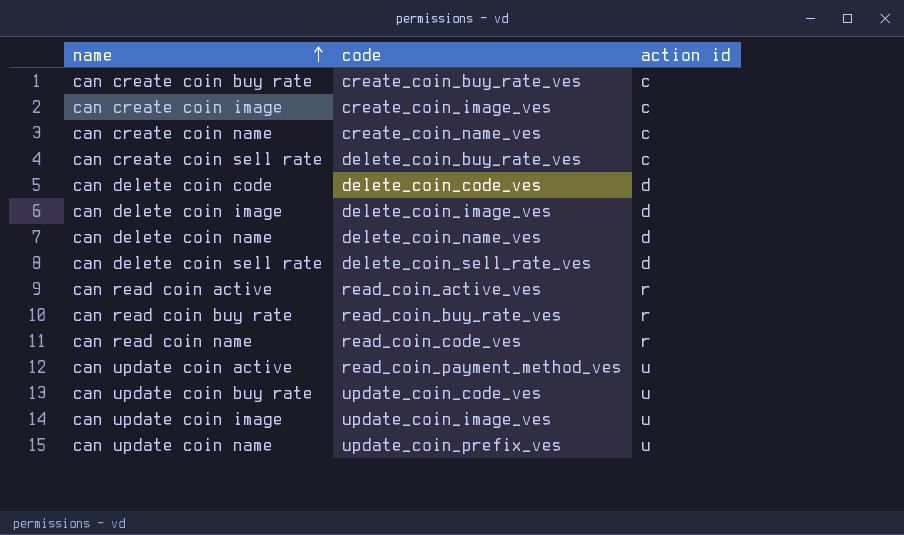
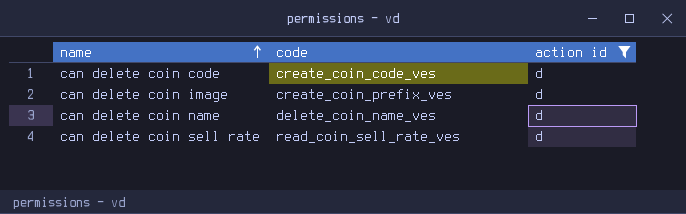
filter: none -> action id = d
can delete coin code | code: delete_coin_code_ves -> create_coin_code_ves
can delete coin image | code: delete_coin_image_ves -> create_coin_prefix_ves
can delete coin sell rate | code: delete_coin_sell_rate_ves -> read_coin_sell_rate_ves

